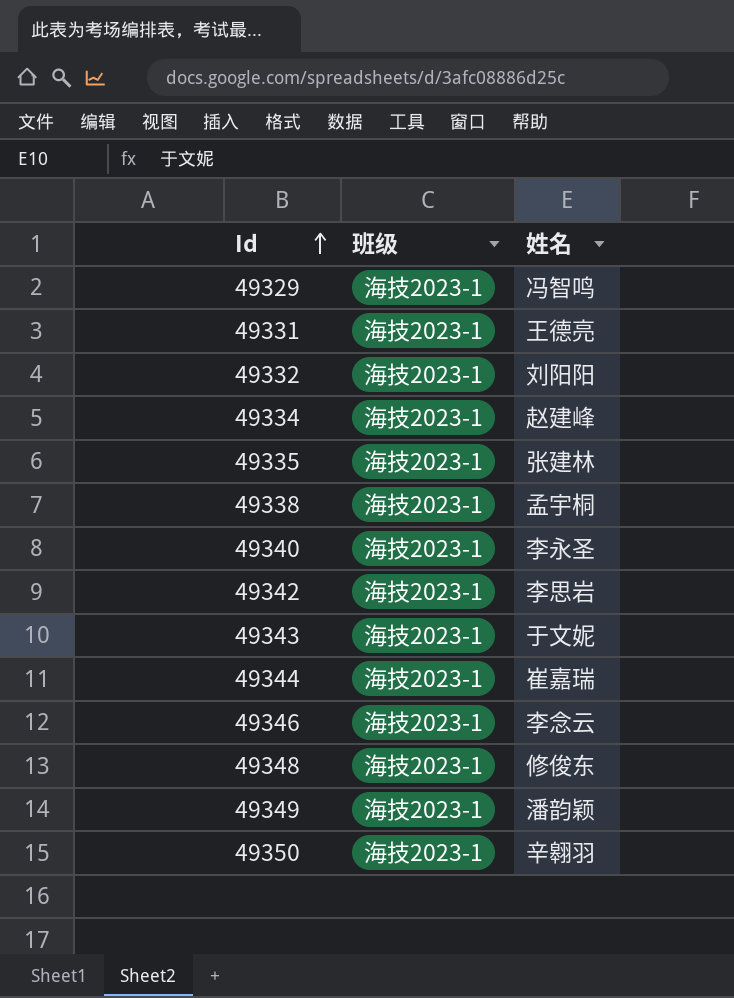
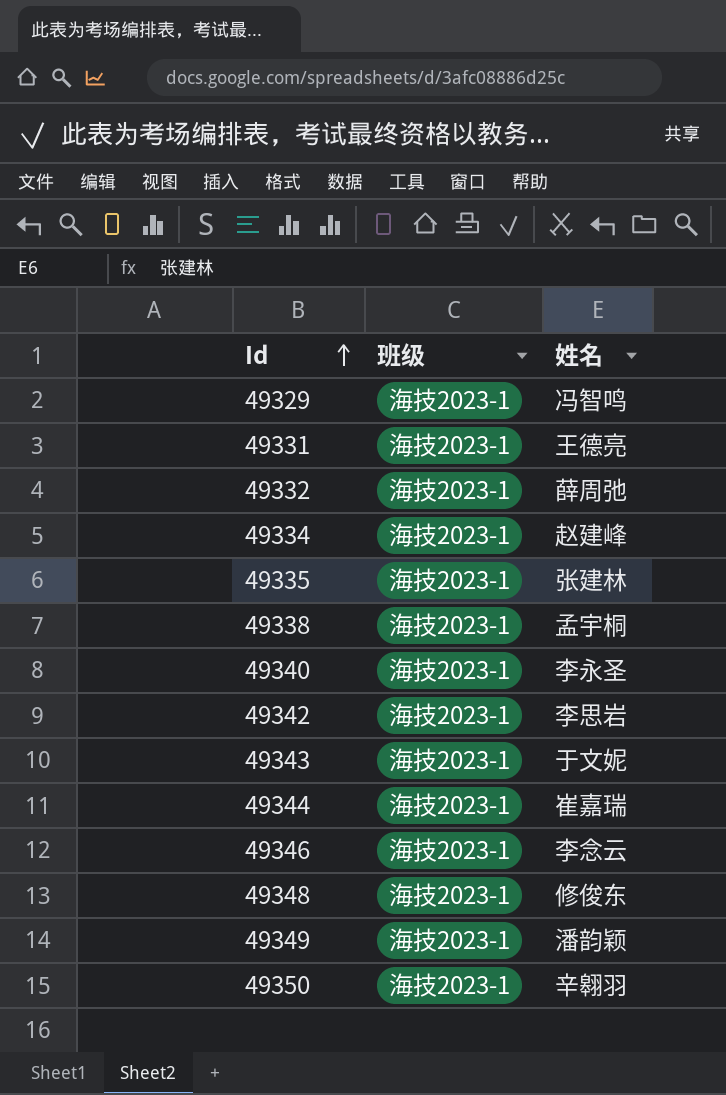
49332 | 姓名: 刘阳阳 -> 薛周弛

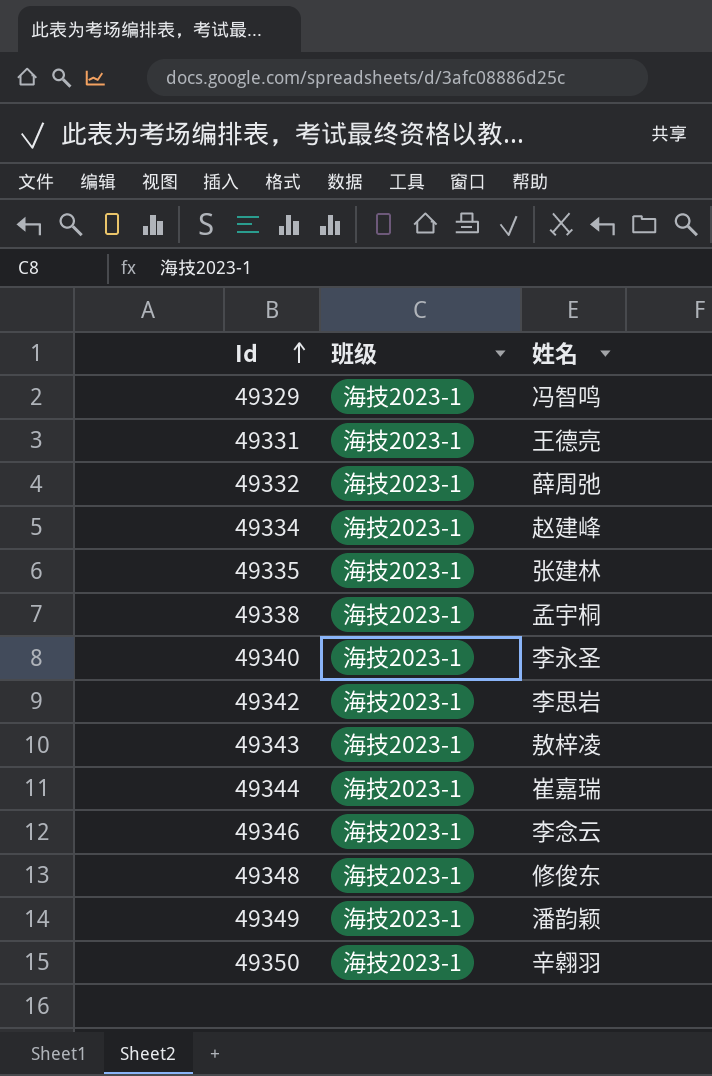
49343 | 姓名: 于文妮 -> 敖梓凌

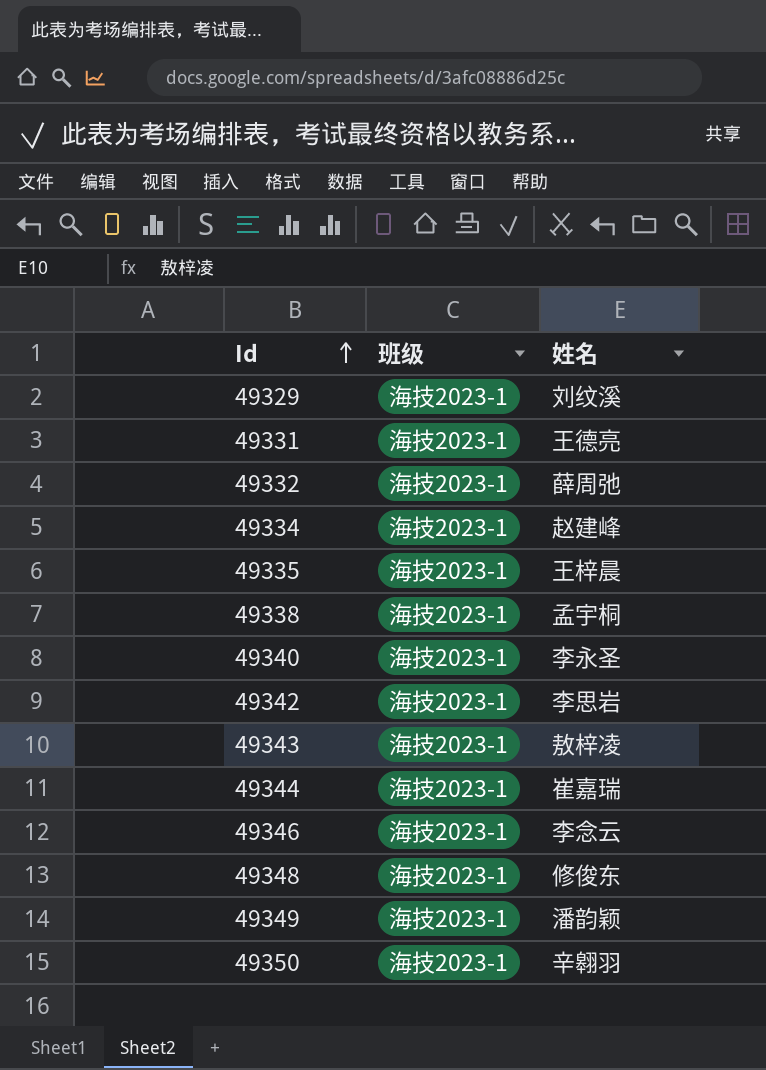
49329 | 姓名: 冯智鸣 -> 刘纹溪
49335 | 姓名: 张建林 -> 王梓晨

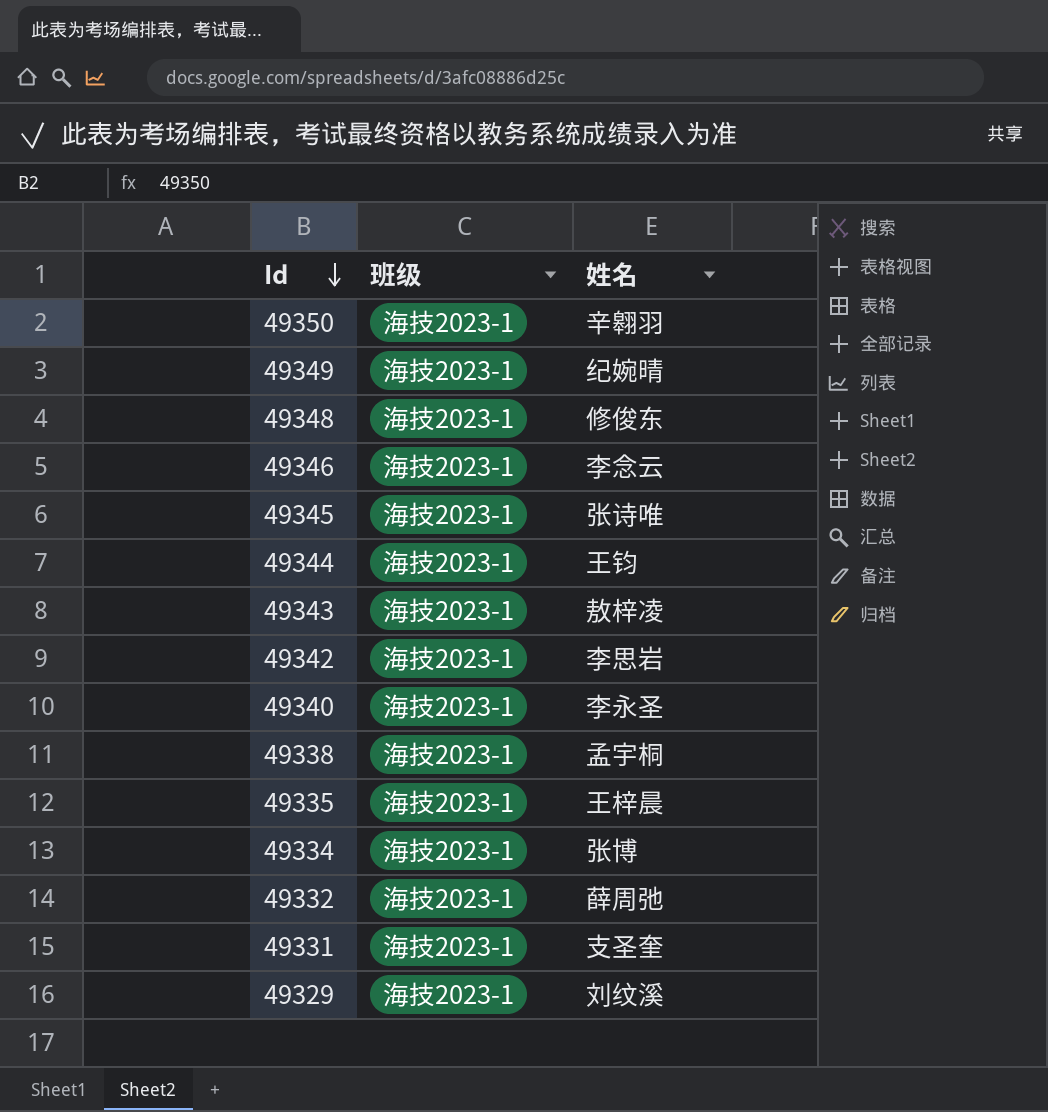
row order: Id ascending -> Id descending
49349 | 姓名: 潘韵颖 -> 纪婉晴
row 49345: none -> 海技2023-1 | 张诗唯
49344 | 姓名: 崔嘉瑞 -> 王钧
49334 | 姓名: 赵建峰 -> 张博
49331 | 姓名: 王德亮 -> 支圣奎

